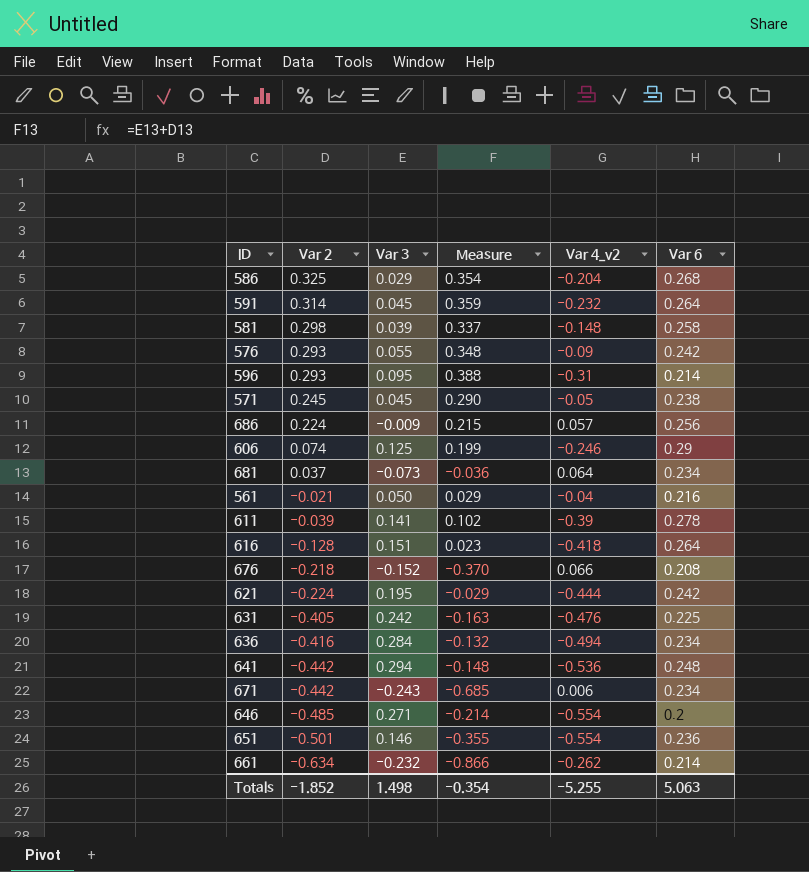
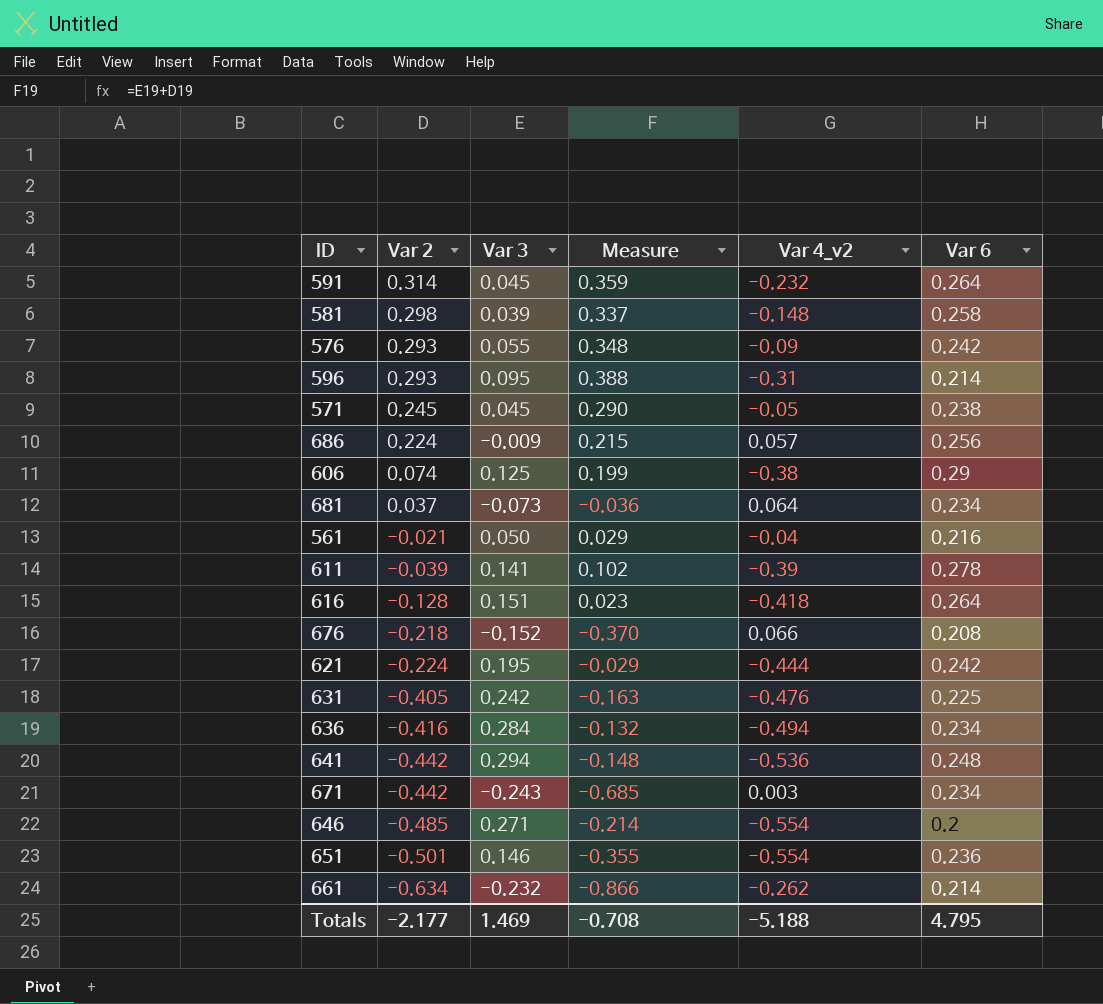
row 586: 0.325 | 0.029 | 0.354 | -0.204 | 0.268 -> none
606 | Var 4_v2: -0.246 -> -0.38
671 | Var 4_v2: 0.006 -> 0.003
Totals | Var 2: -1.852 -> -2.177
Totals | Var 3: 1.498 -> 1.469
Totals | Measure: -0.354 -> -0.708
Totals | Var 4_v2: -5.255 -> -5.188
Totals | Var 6: 5.063 -> 4.795

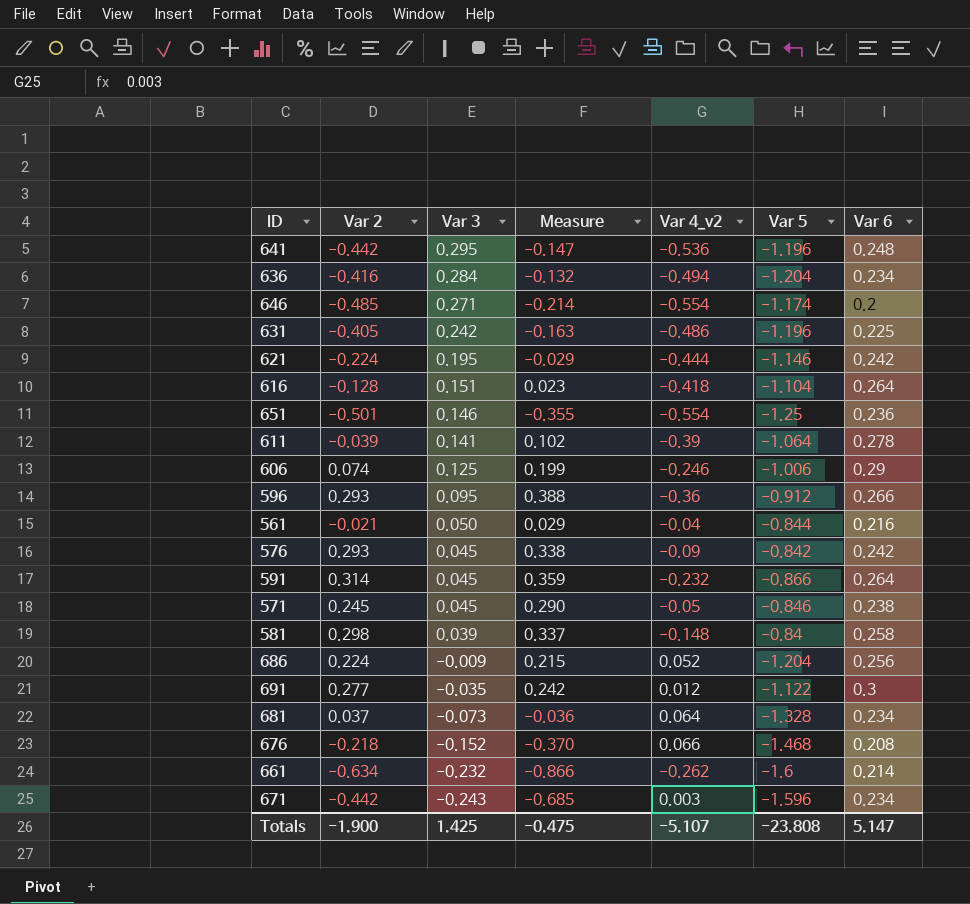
row order: Var 2 descending -> Var 3 descending
column Var 5 | position: none -> 6
641 | Var 3: 0.294 -> 0.295
641 | Measure: -0.148 -> -0.147
631 | Var 4_v2: -0.476 -> -0.486
606 | Var 4_v2: -0.38 -> -0.246
596 | Var 4_v2: -0.31 -> -0.36
596 | Var 6: 0.214 -> 0.266
576 | Var 3: 0.055 -> 0.045
576 | Measure: 0.348 -> 0.338
686 | Var 4_v2: 0.057 -> 0.052
row 691: none -> 0.277 | -0.035 | 0.242 | 0.012 | -1.122 | 0.3
Totals | Var 2: -2.177 -> -1.900
Totals | Var 3: 1.469 -> 1.425
Totals | Measure: -0.708 -> -0.475
Totals | Var 4_v2: -5.188 -> -5.107
Totals | Var 6: 4.795 -> 5.147

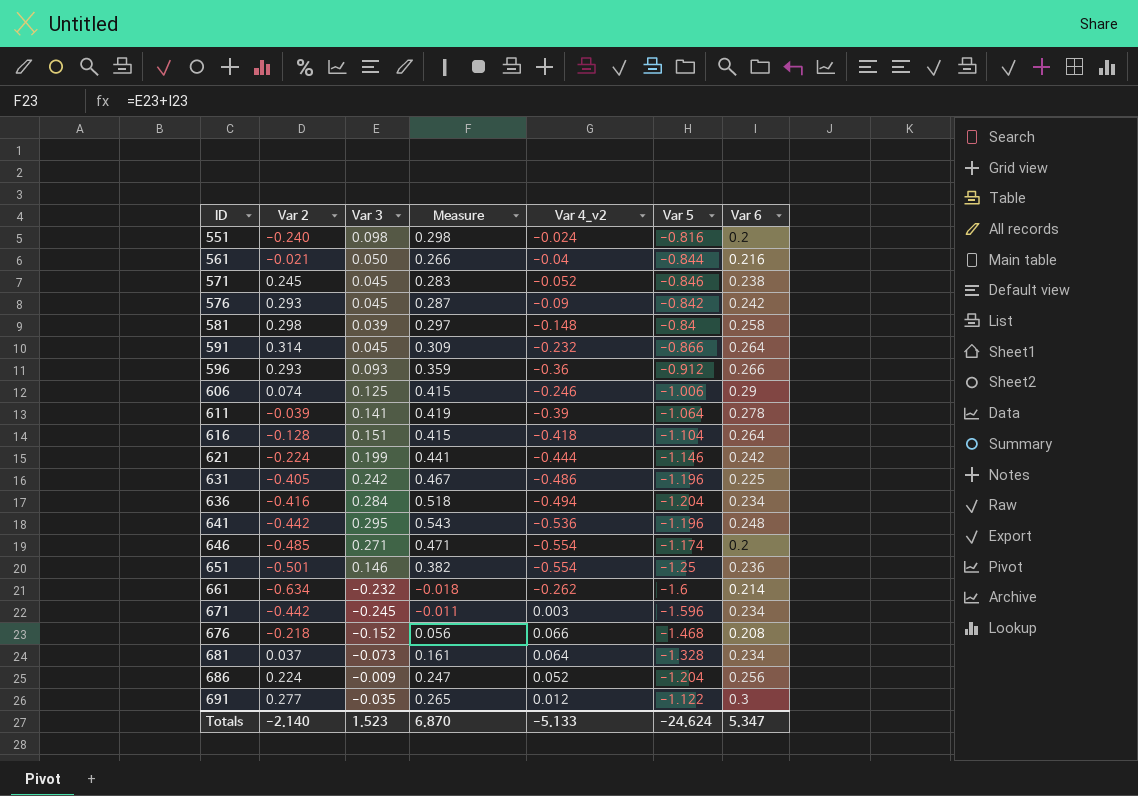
row order: Var 3 descending -> ID ascending
column Measure | formula: [Var 2] + [Var 3] -> [Var 3] + [Var 6]
row 551: none -> -0.240 | 0.098 | 0.298 | -0.024 | -0.816 | 0.2
571 | Var 4_v2: -0.05 -> -0.052
596 | Var 3: 0.095 -> 0.093
621 | Var 3: 0.195 -> 0.199
671 | Var 3: -0.243 -> -0.245
Totals | Var 2: -1.900 -> -2.140
Totals | Var 3: 1.425 -> 1.523
Totals | Measure: -0.475 -> 6.870
Totals | Var 4_v2: -5.107 -> -5.133
Totals | Var 5: -23.808 -> -24.624
Totals | Var 6: 5.147 -> 5.347

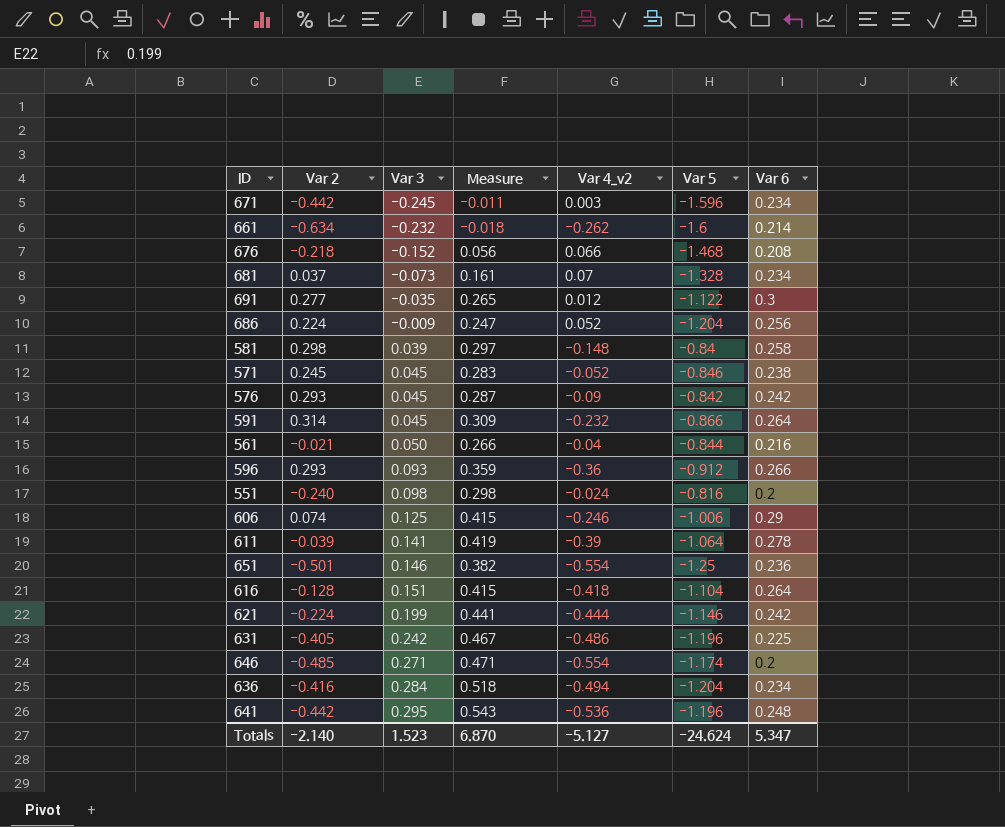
row order: ID ascending -> Var 3 ascending
681 | Var 4_v2: 0.064 -> 0.07
Totals | Var 4_v2: -5.133 -> -5.127

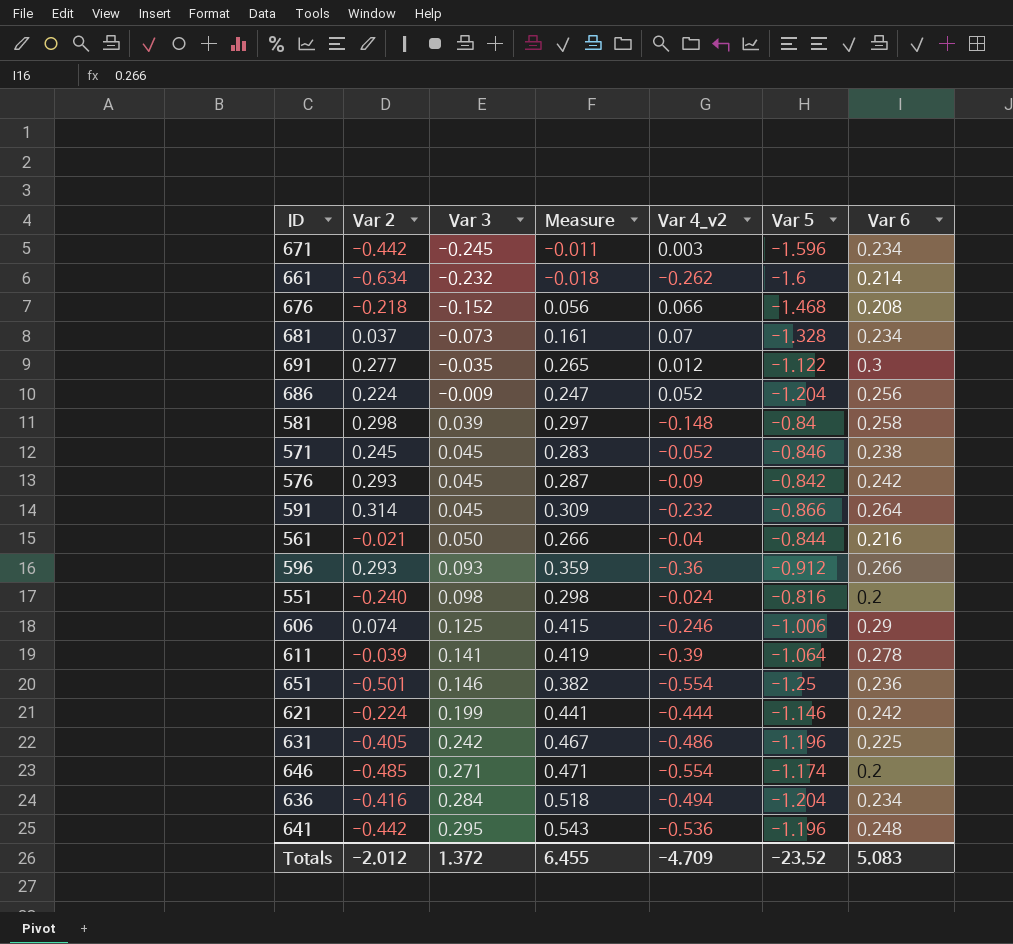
row 616: -0.128 | 0.151 | 0.415 | -0.418 | -1.104 | 0.264 -> none
Totals | Var 2: -2.140 -> -2.012
Totals | Var 3: 1.523 -> 1.372
Totals | Measure: 6.870 -> 6.455
Totals | Var 4_v2: -5.127 -> -4.709
Totals | Var 5: -24.624 -> -23.52
Totals | Var 6: 5.347 -> 5.083

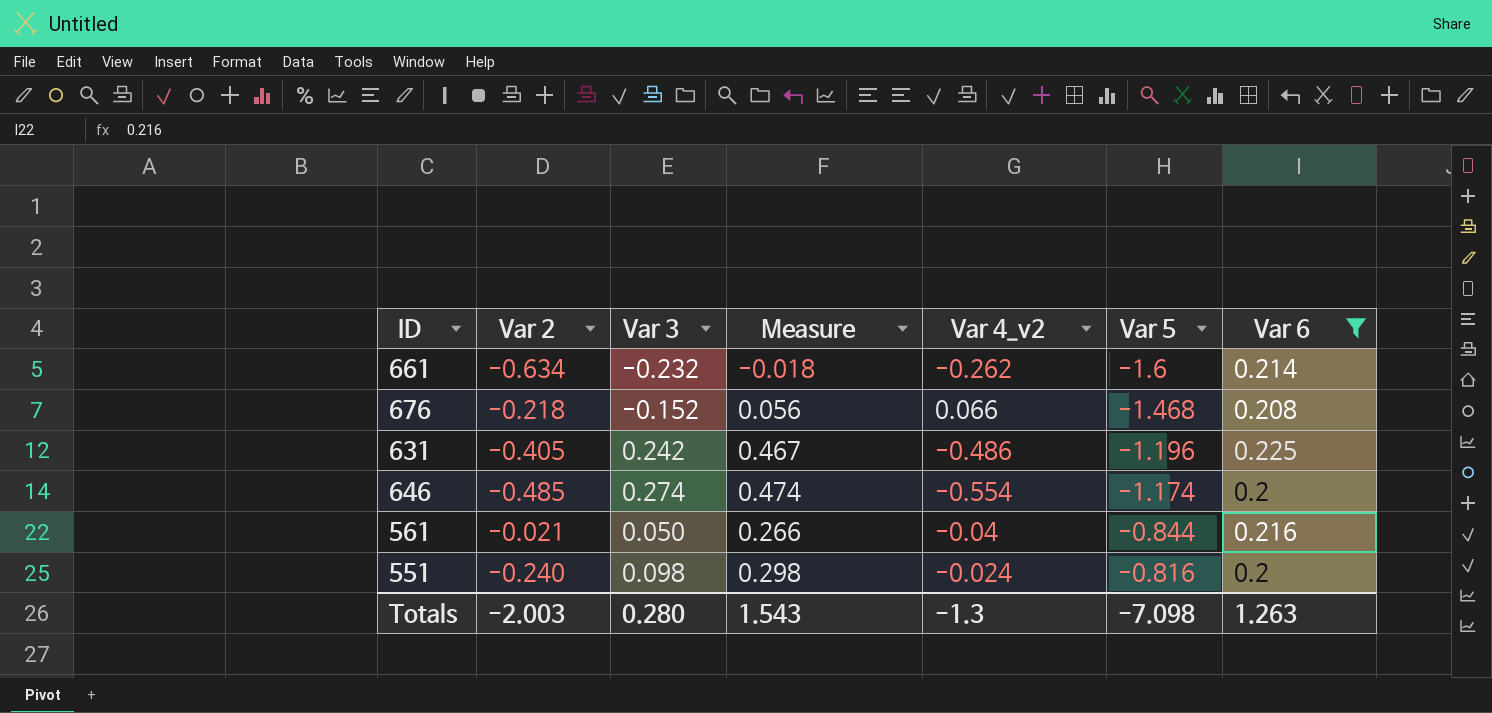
filter: none -> Var 6 <= 0.225
row order: Var 3 ascending -> Var 5 ascending
646 | Var 3: 0.271 -> 0.274
646 | Measure: 0.471 -> 0.474
Totals | Var 2: -2.012 -> -2.003
Totals | Var 3: 1.372 -> 0.280
Totals | Measure: 6.455 -> 1.543
Totals | Var 4_v2: -4.709 -> -1.3
Totals | Var 5: -23.52 -> -7.098
Totals | Var 6: 5.083 -> 1.263

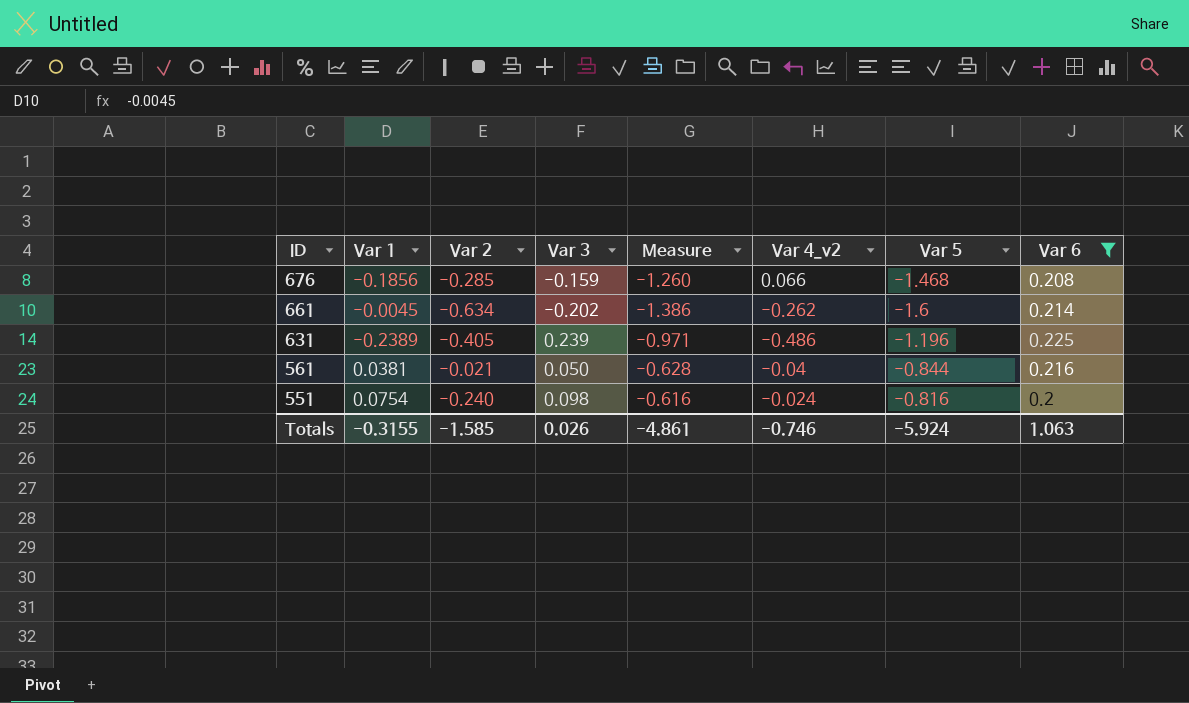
row order: Var 5 ascending -> ID descending
column Var 1 | position: none -> 2
column Measure | formula: [Var 3] + [Var 6] -> [Var 5] + [Var 6]
row 646: -0.485 | 0.274 | 0.474 | -0.554 | -1.174 | 0.2 -> none
676 | Var 2: -0.218 -> -0.285
676 | Var 3: -0.152 -> -0.159
661 | Var 3: -0.232 -> -0.202
631 | Var 3: 0.242 -> 0.239
Totals | Var 2: -2.003 -> -1.585
Totals | Var 3: 0.280 -> 0.026
Totals | Measure: 1.543 -> -4.861
Totals | Var 4_v2: -1.3 -> -0.746
Totals | Var 5: -7.098 -> -5.924
Totals | Var 6: 1.263 -> 1.063

